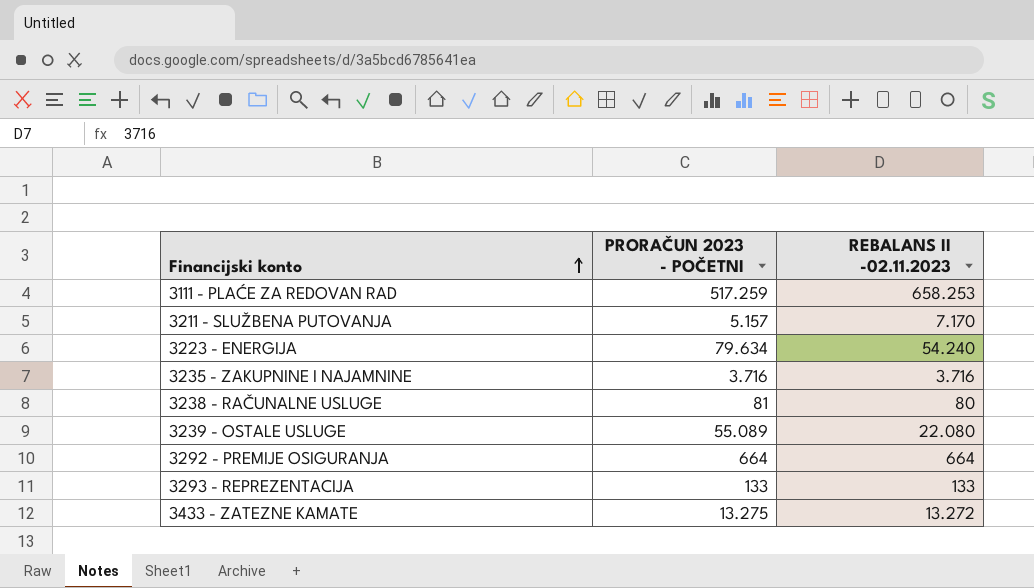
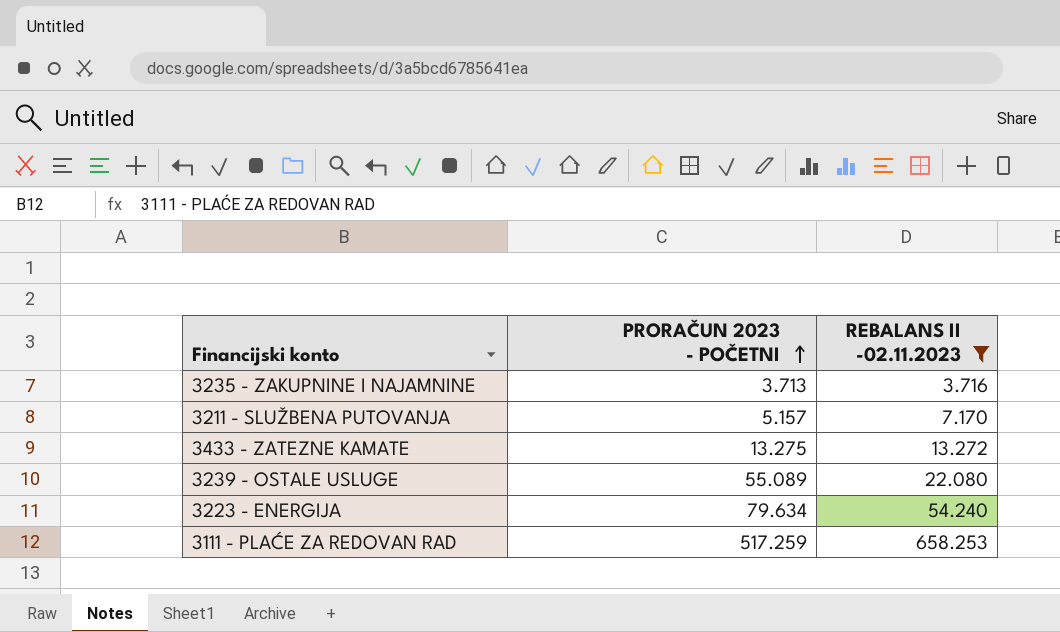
filter: none -> REBALANS II -02.11.2023 >= 3.716
row order: Financijski konto ascending -> PRORAČUN 2023 - POČETNI ascending
3235 - ZAKUPNINE I NAJAMNINE | PRORAČUN 2023 - POČETNI: 3.716 -> 3.713

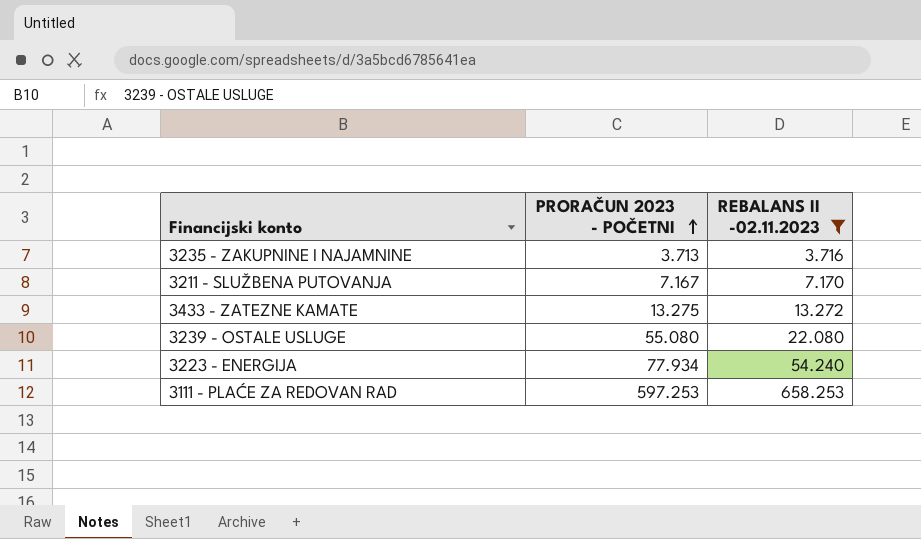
3211 - SLUŽBENA PUTOVANJA | PRORAČUN 2023 - POČETNI: 5.157 -> 7.167
3239 - OSTALE USLUGE | PRORAČUN 2023 - POČETNI: 55.089 -> 55.080
3223 - ENERGIJA | PRORAČUN 2023 - POČETNI: 79.634 -> 77.934
3111 - PLAĆE ZA REDOVAN RAD | PRORAČUN 2023 - POČETNI: 517.259 -> 597.253

